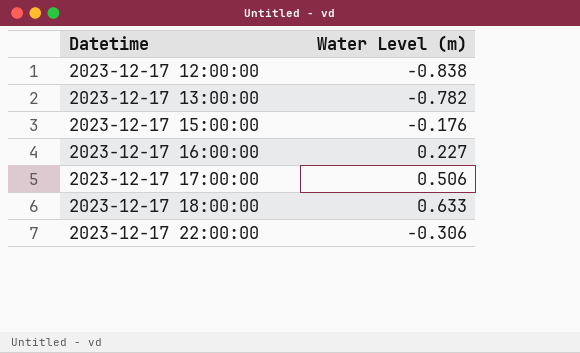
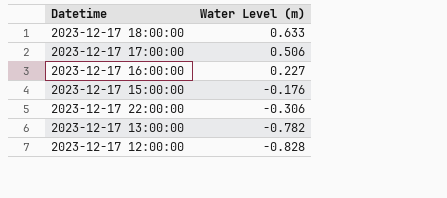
row order: Datetime ascending -> Water Level (m) descending
2023-12-17 12:00:00 | Water Level (m): -0.838 -> -0.828

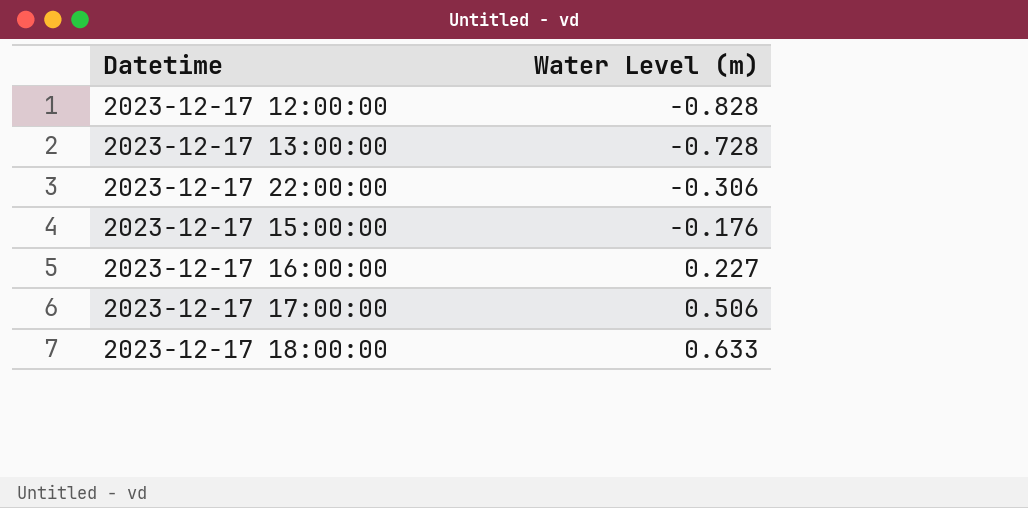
row order: Water Level (m) descending -> Water Level (m) ascending
2023-12-17 13:00:00 | Water Level (m): -0.782 -> -0.728

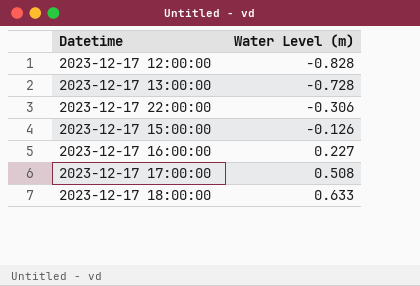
2023-12-17 15:00:00 | Water Level (m): -0.176 -> -0.126
2023-12-17 17:00:00 | Water Level (m): 0.506 -> 0.508

